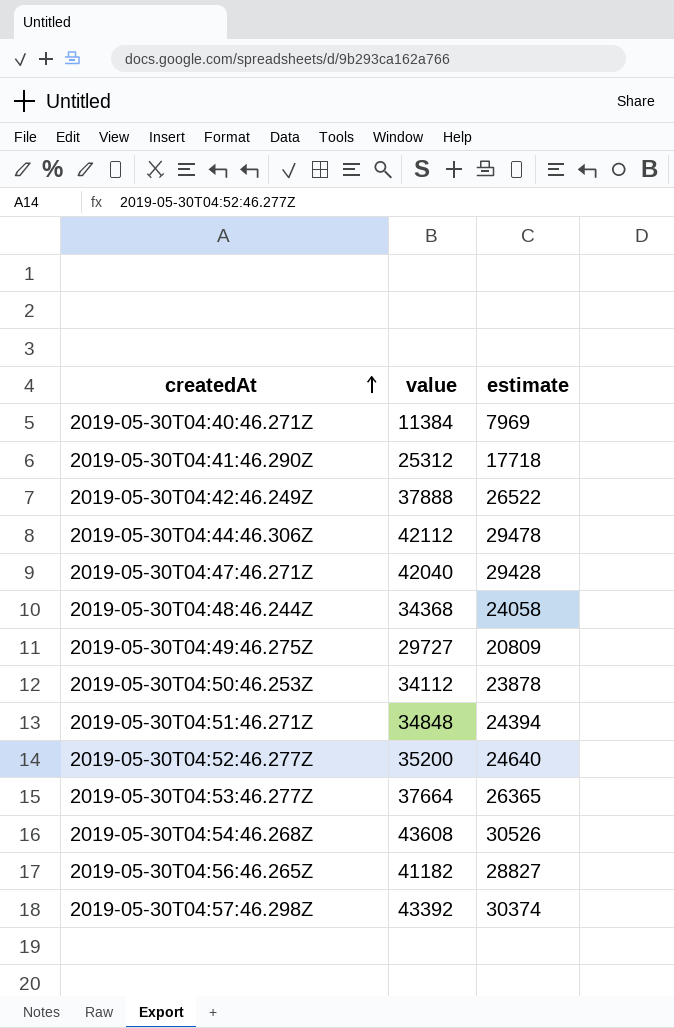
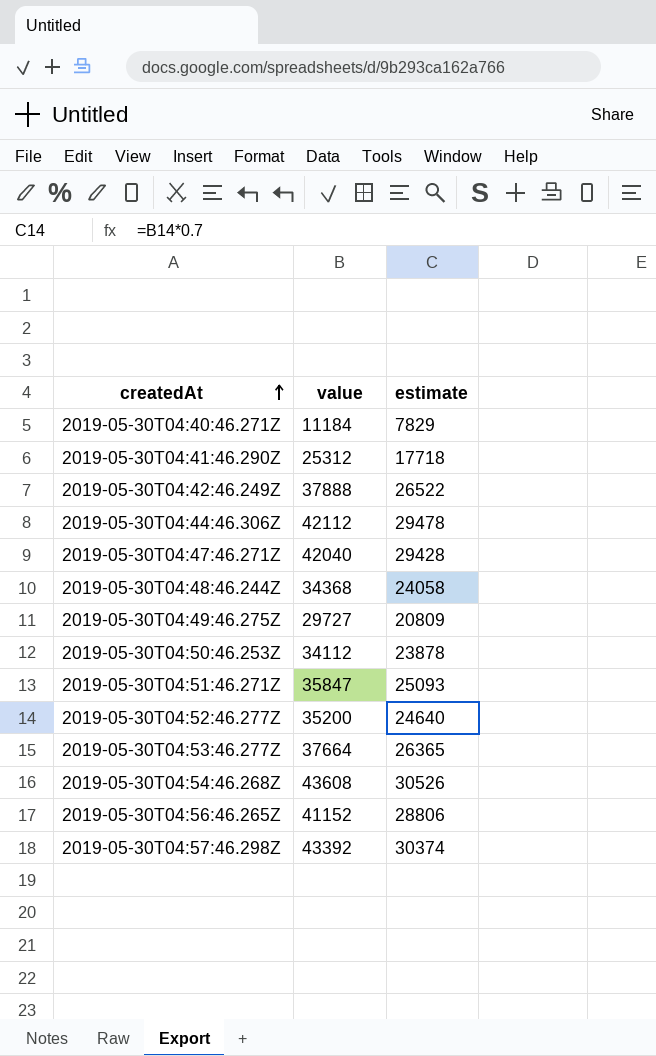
2019-05-30T04:40:46.271Z | value: 11384 -> 11184
2019-05-30T04:40:46.271Z | estimate: 7969 -> 7829
2019-05-30T04:51:46.271Z | value: 34848 -> 35847
2019-05-30T04:51:46.271Z | estimate: 24394 -> 25093
2019-05-30T04:56:46.265Z | value: 41182 -> 41152
2019-05-30T04:56:46.265Z | estimate: 28827 -> 28806

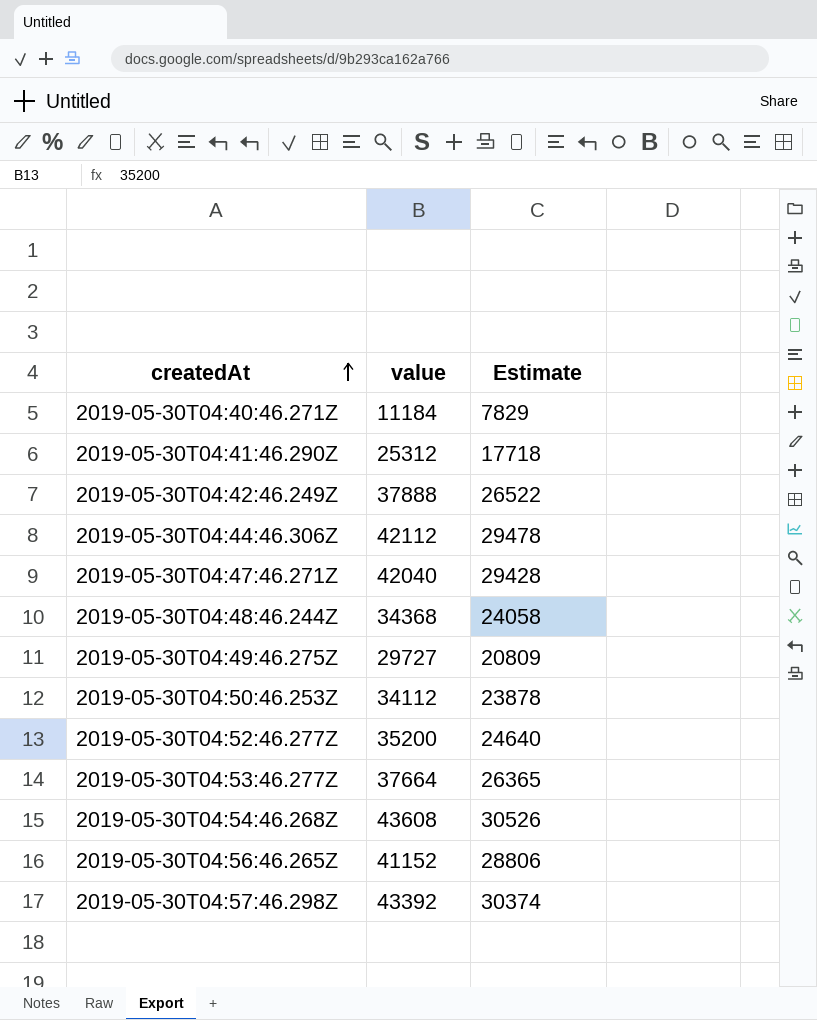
column name: estimate -> Estimate
row 2019-05-30T04:51:46.271Z: 35847 | 25093 -> none

